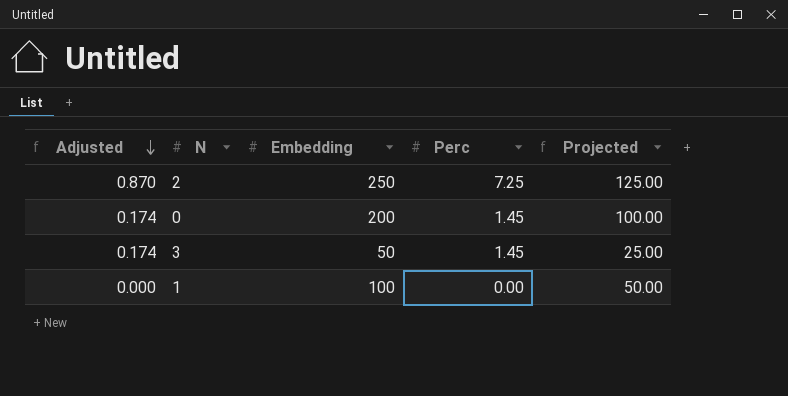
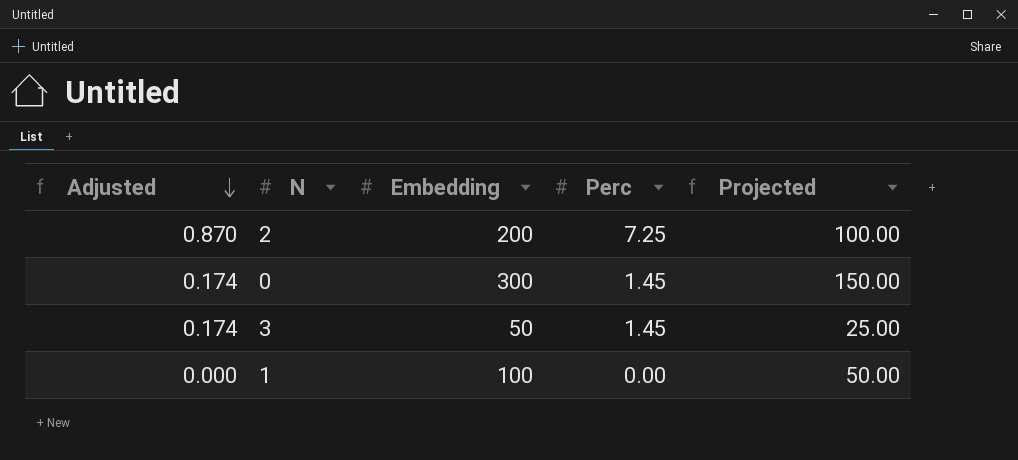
2 | Embedding: 250 -> 200
2 | Projected: 125.00 -> 100.00
0 | Embedding: 200 -> 300
0 | Projected: 100.00 -> 150.00

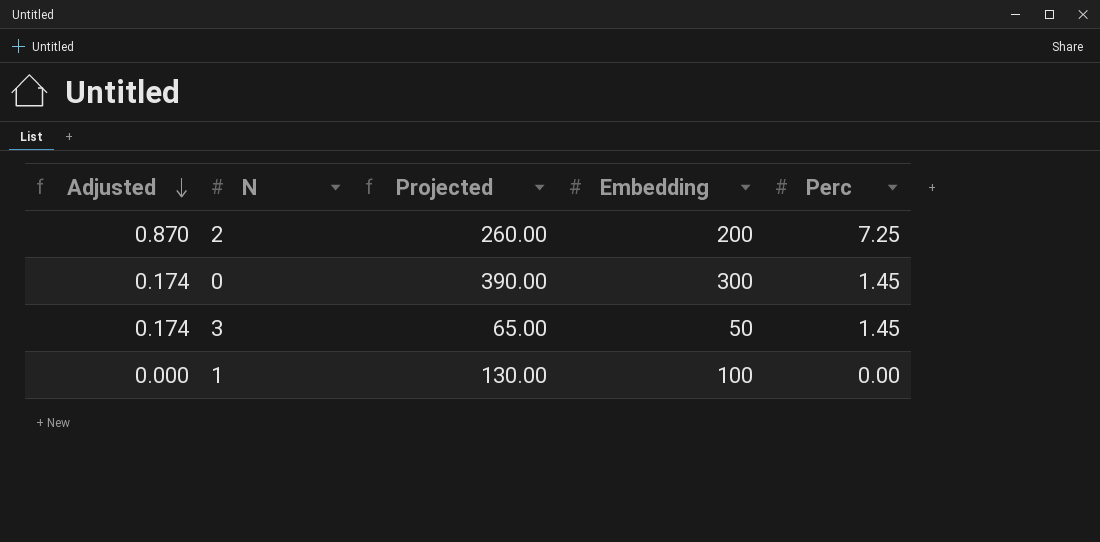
column Projected | formula: [Embedding] * 0.5 -> [Embedding] * 1.3
column Projected | position: 5 -> 3

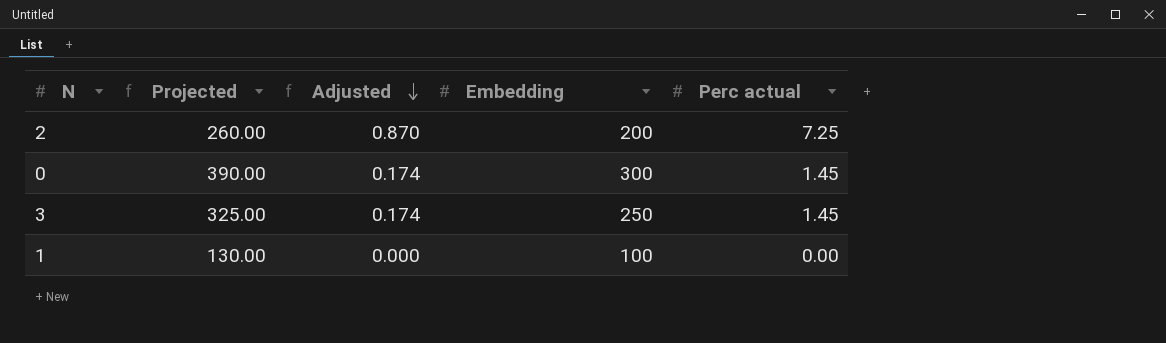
column Adjusted | position: 1 -> 3
column name: Perc -> Perc actual
3 | Projected: 65.00 -> 325.00
3 | Embedding: 50 -> 250

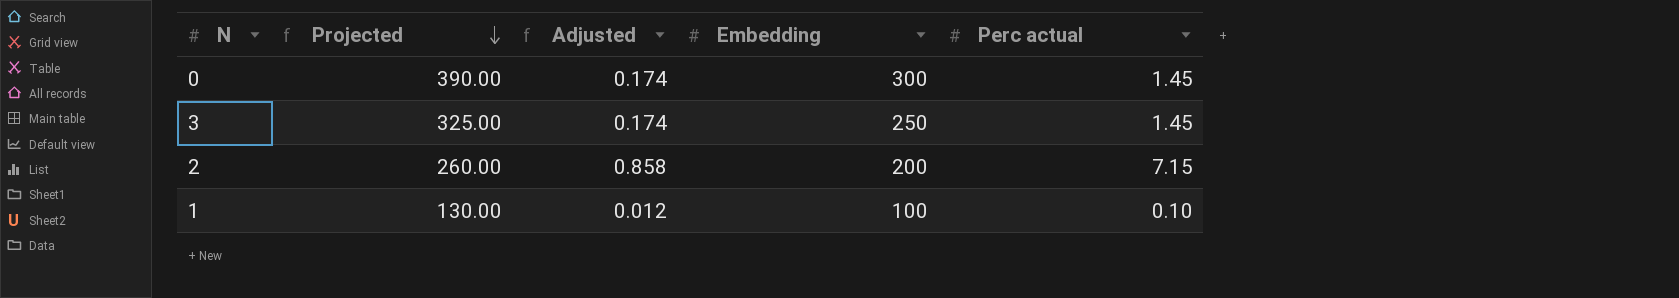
row order: Adjusted descending -> Projected descending
2 | Adjusted: 0.870 -> 0.858
2 | Perc actual: 7.25 -> 7.15
1 | Adjusted: 0.000 -> 0.012
1 | Perc actual: 0.00 -> 0.10

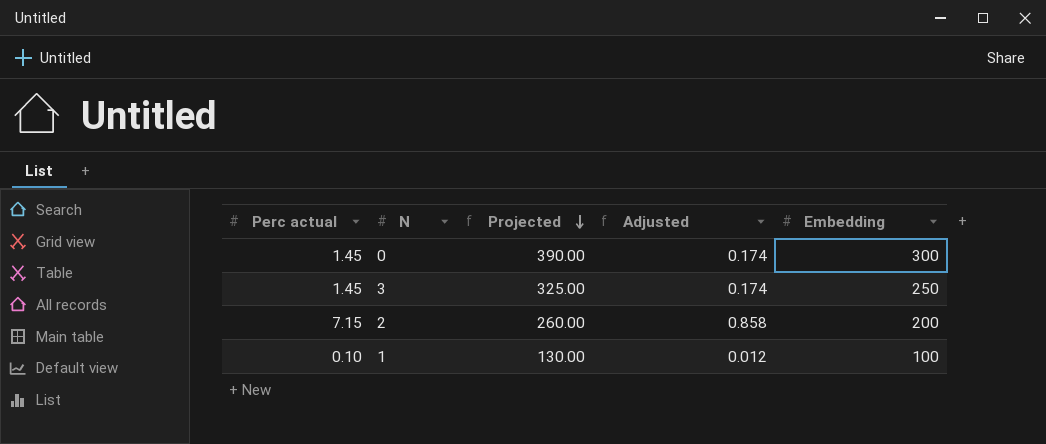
column Perc actual | position: 5 -> 1

